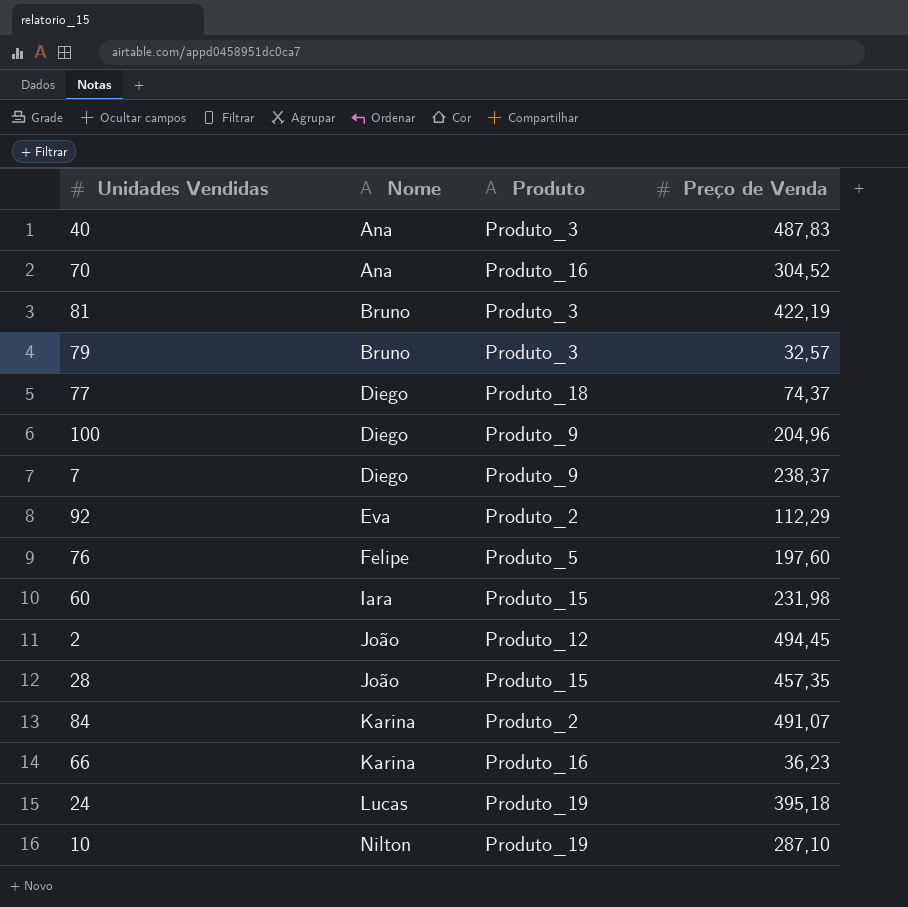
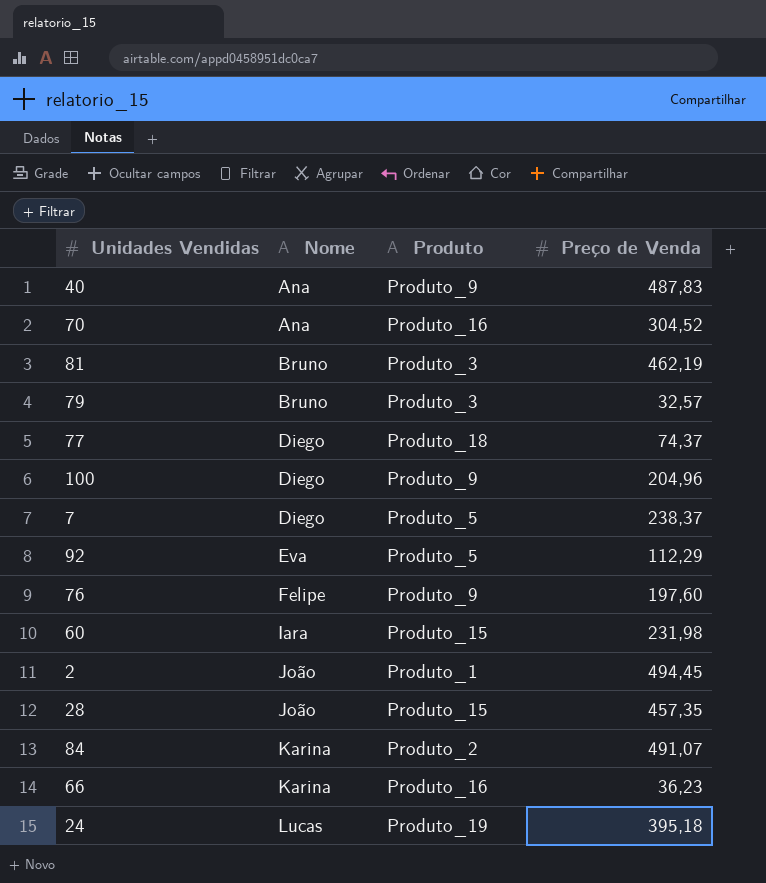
row 10: Nilton | Produto_19 | 287,10 -> none
40 | Produto: Produto_3 -> Produto_9
81 | Preço de Venda: 422,19 -> 462,19
7 | Produto: Produto_9 -> Produto_5
92 | Produto: Produto_2 -> Produto_5
76 | Produto: Produto_5 -> Produto_9
2 | Produto: Produto_12 -> Produto_1

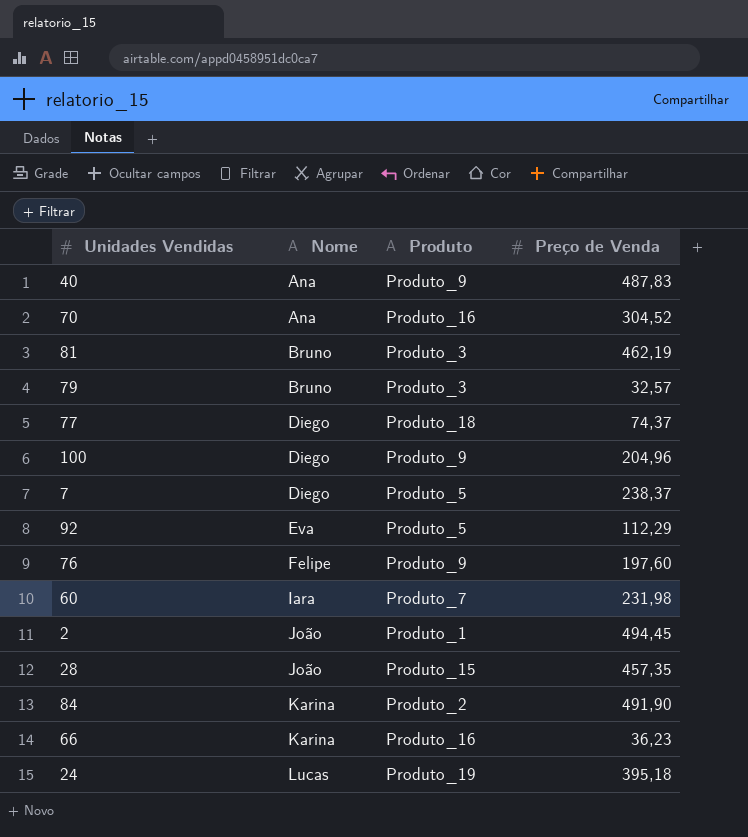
60 | Produto: Produto_15 -> Produto_7
84 | Preço de Venda: 491,07 -> 491,90

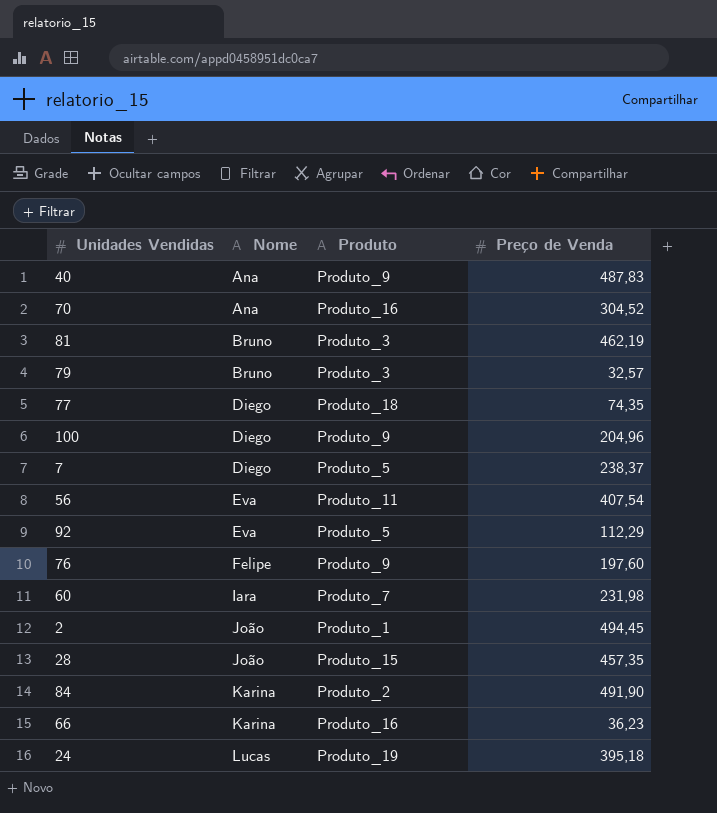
77 | Preço de Venda: 74,37 -> 74,35
row 56: none -> Eva | Produto_11 | 407,54

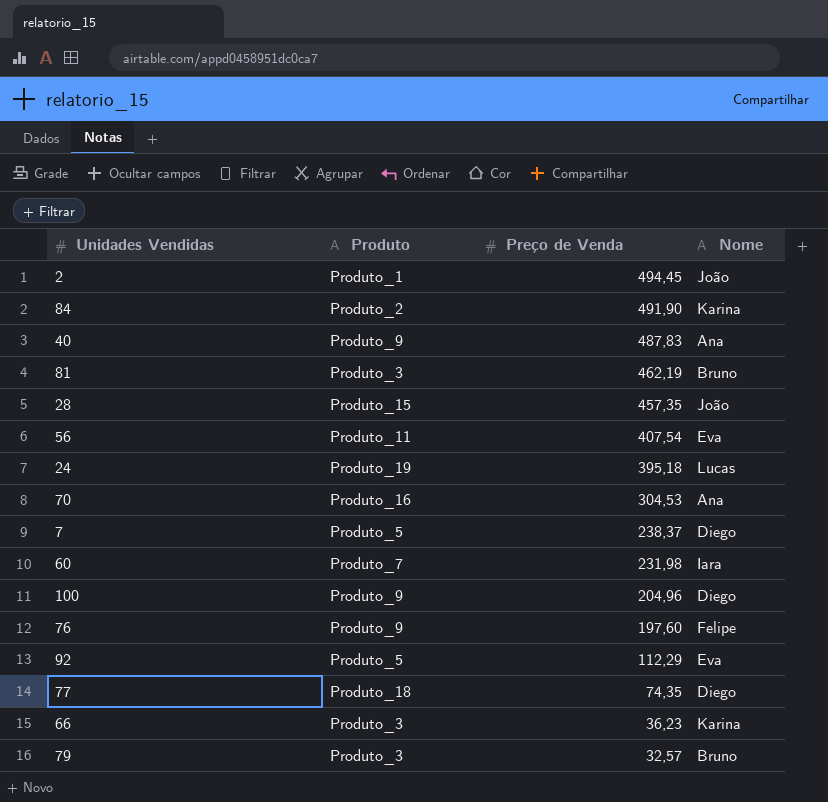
row order: Nome ascending -> Preço de Venda descending
column Nome | position: 2 -> 4
70 | Preço de Venda: 304,52 -> 304,53
66 | Produto: Produto_16 -> Produto_3

